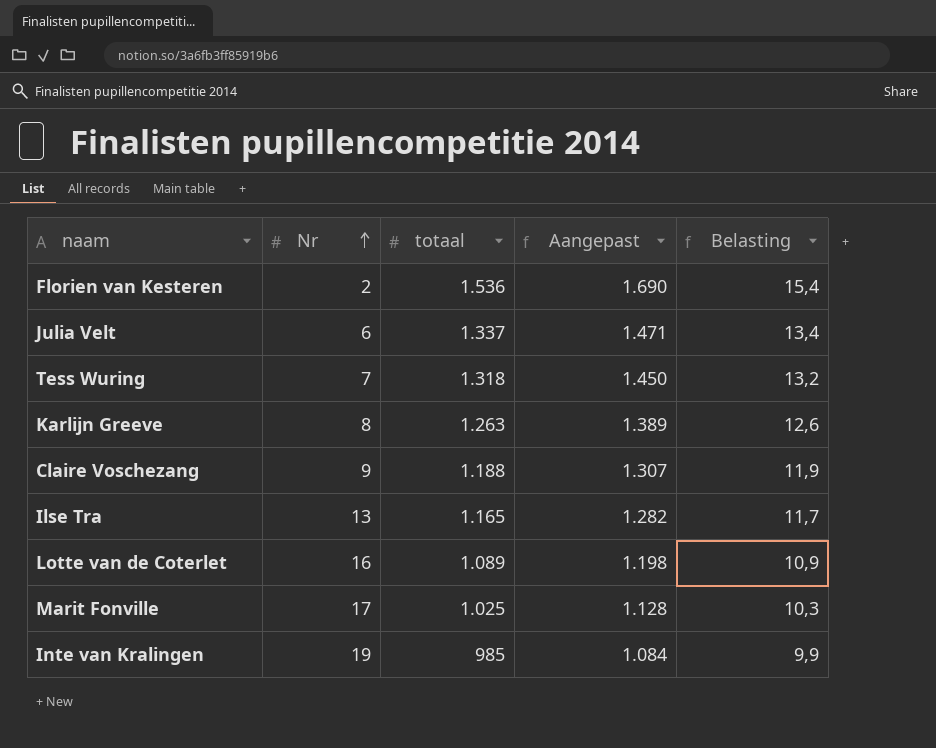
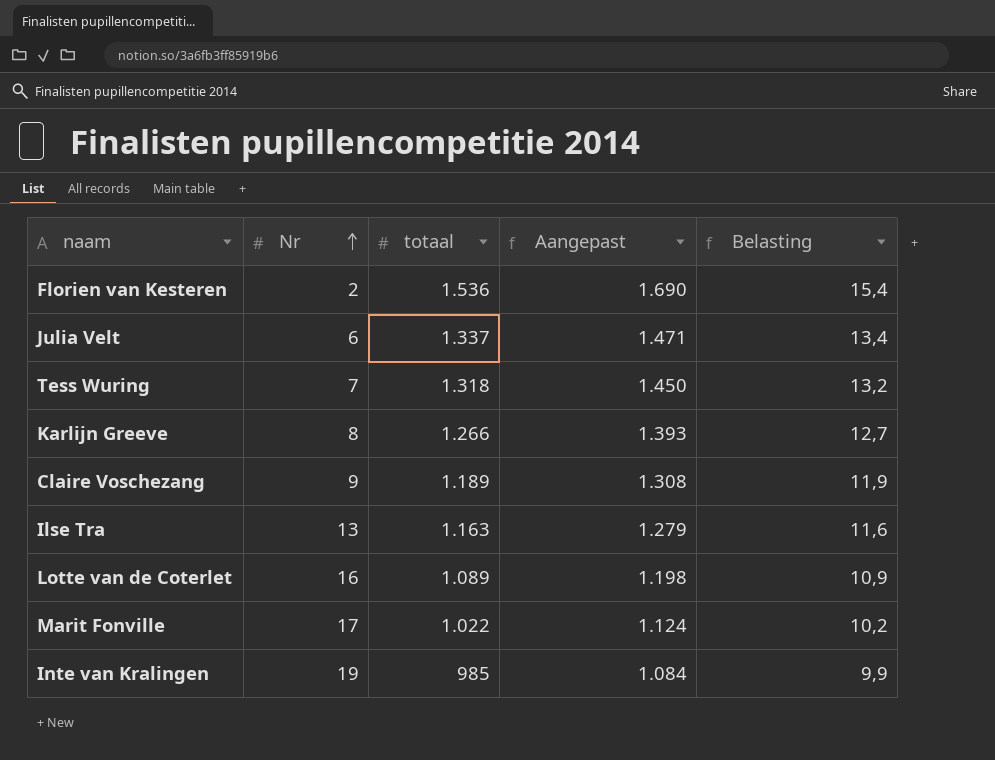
Karlijn Greeve | totaal: 1.263 -> 1.266
Karlijn Greeve | Aangepast: 1.389 -> 1.393
Karlijn Greeve | Belasting: 12,6 -> 12,7
Claire Voschezang | totaal: 1.188 -> 1.189
Claire Voschezang | Aangepast: 1.307 -> 1.308
Ilse Tra | totaal: 1.165 -> 1.163
Ilse Tra | Aangepast: 1.282 -> 1.279
Ilse Tra | Belasting: 11,7 -> 11,6
Marit Fonville | totaal: 1.025 -> 1.022
Marit Fonville | Aangepast: 1.128 -> 1.124
Marit Fonville | Belasting: 10,3 -> 10,2

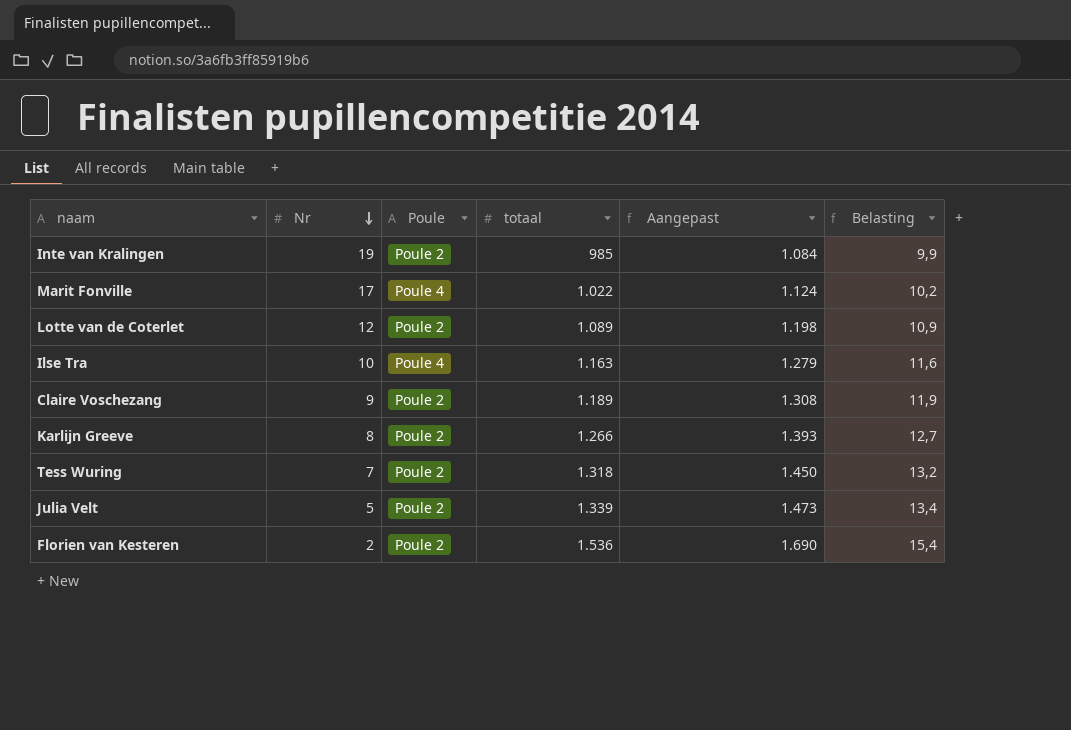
row order: Nr ascending -> Nr descending
column Poule | position: none -> 3
Lotte van de Coterlet | Nr: 16 -> 12
Ilse Tra | Nr: 13 -> 10
Julia Velt | Nr: 6 -> 5
Julia Velt | totaal: 1.337 -> 1.339
Julia Velt | Aangepast: 1.471 -> 1.473

